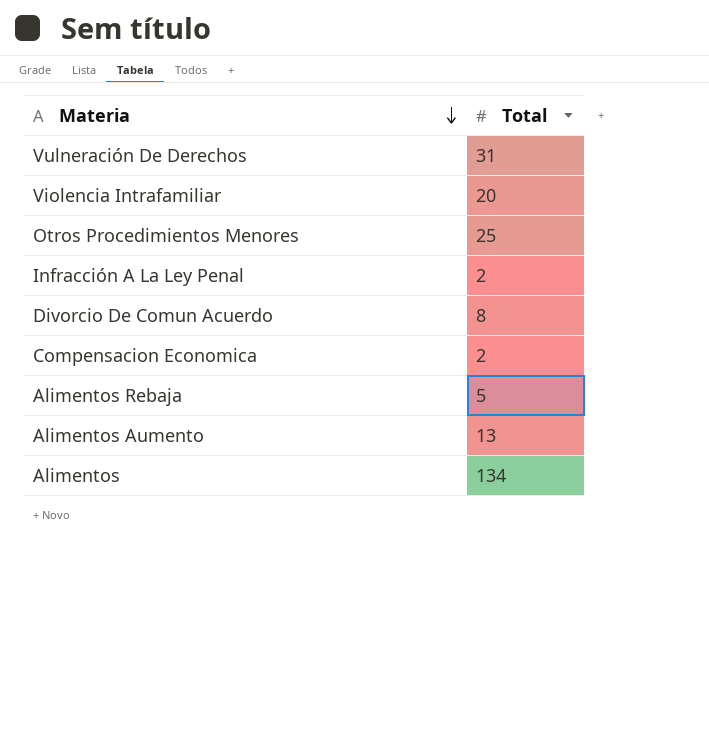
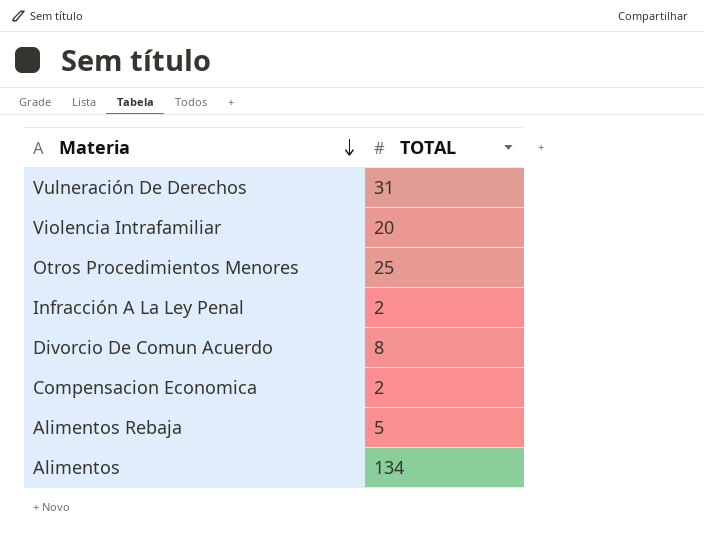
column name: Total -> TOTAL
row Alimentos Aumento: 13 -> none

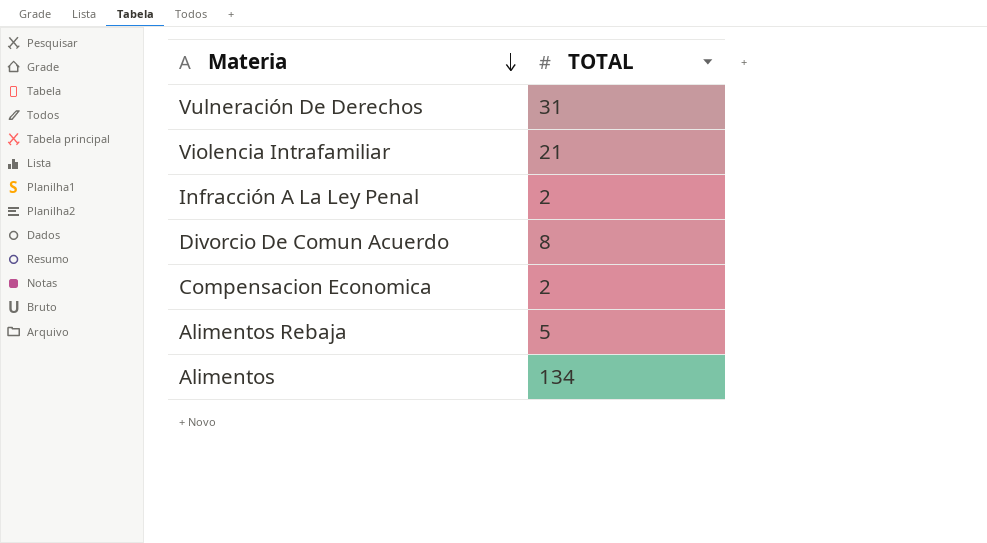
row Otros Procedimientos Menores: 25 -> none
Violencia Intrafamiliar | TOTAL: 20 -> 21

